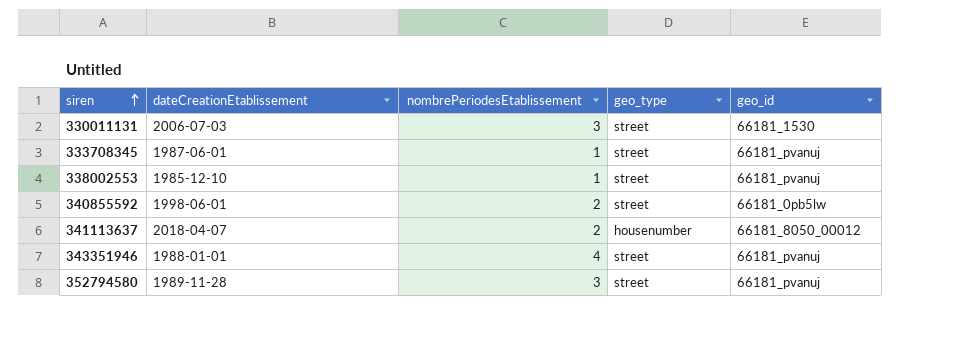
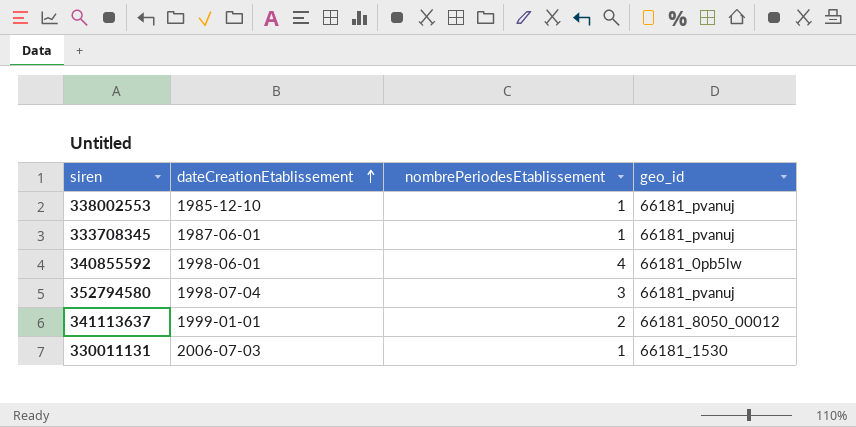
row order: siren ascending -> dateCreationEtablissement ascending
column geo_type | position: 4 -> none
row 343351946: 1988-01-01 | 4 | street | 66181_pvanuj -> none
340855592 | nombrePeriodesEtablissement: 2 -> 4
352794580 | dateCreationEtablissement: 1989-11-28 -> 1998-07-04
341113637 | dateCreationEtablissement: 2018-04-07 -> 1999-01-01
330011131 | nombrePeriodesEtablissement: 3 -> 1

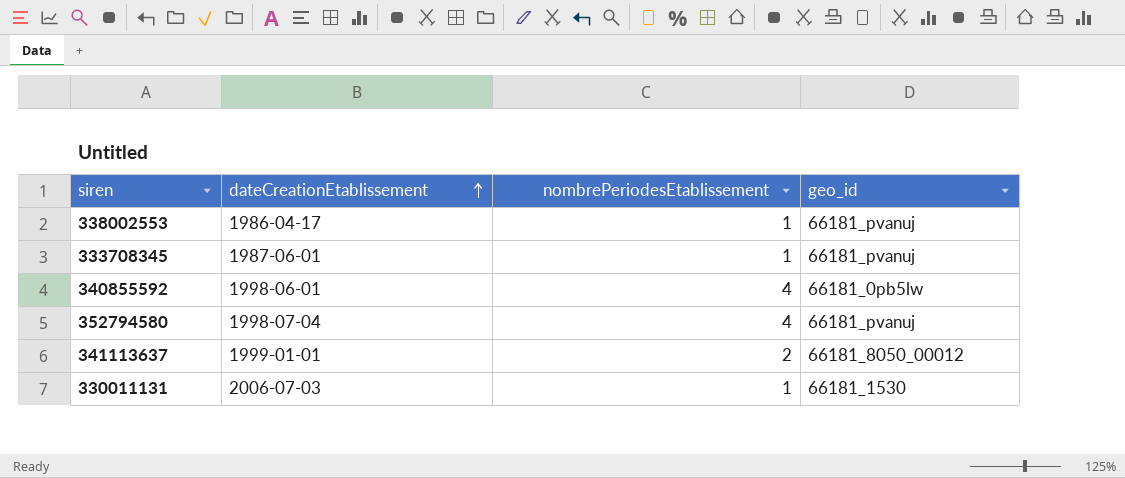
338002553 | dateCreationEtablissement: 1985-12-10 -> 1986-04-17
352794580 | nombrePeriodesEtablissement: 3 -> 4

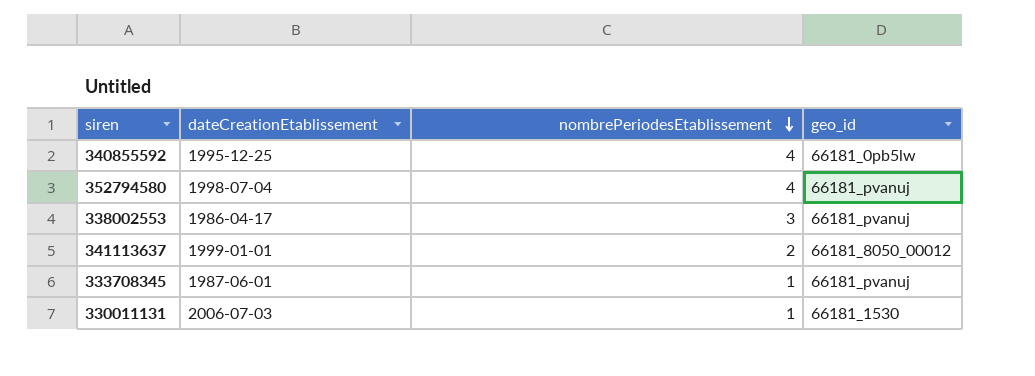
row order: dateCreationEtablissement ascending -> nombrePeriodesEtablissement descending
340855592 | dateCreationEtablissement: 1998-06-01 -> 1995-12-25
338002553 | nombrePeriodesEtablissement: 1 -> 3

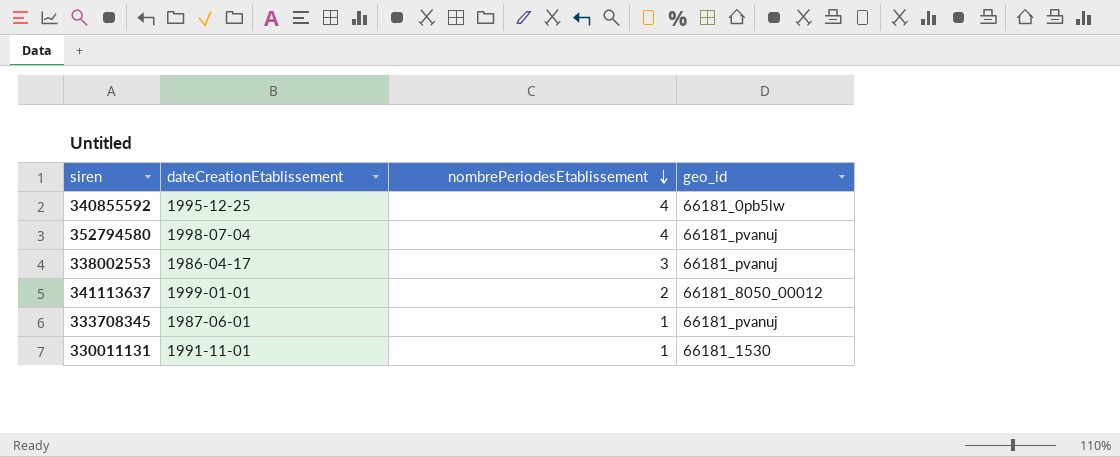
330011131 | dateCreationEtablissement: 2006-07-03 -> 1991-11-01

